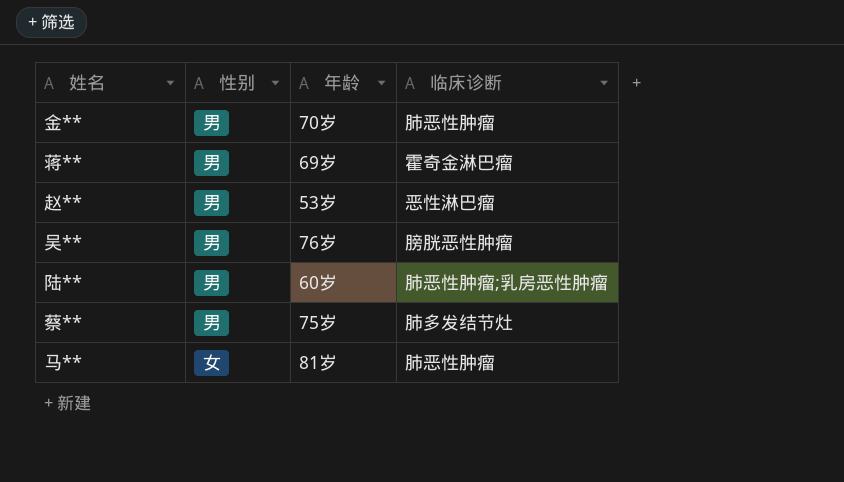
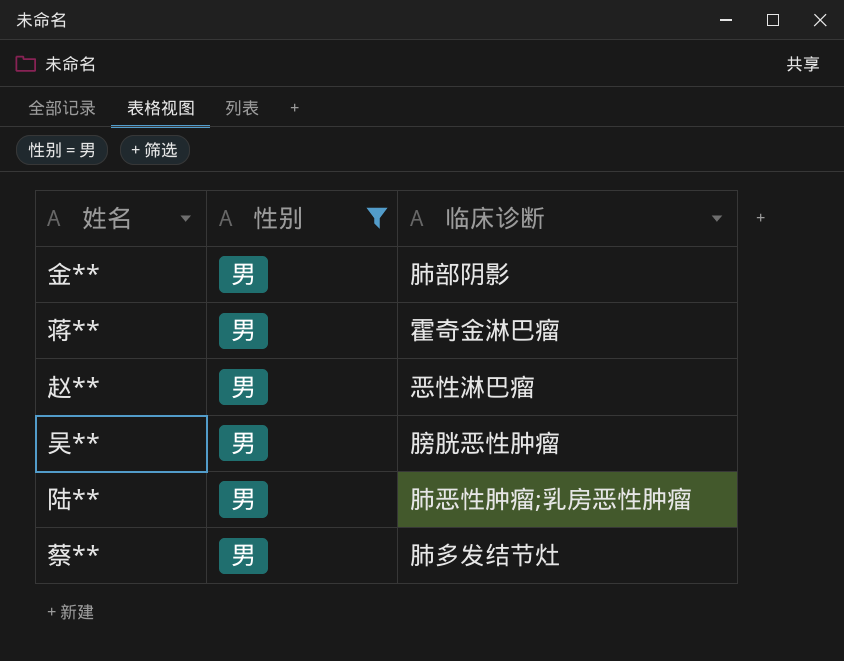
filter: none -> 性别 = 男
column 年龄 | position: 3 -> none
金** | 临床诊断: 肺恶性肿瘤 -> 肺部阴影

